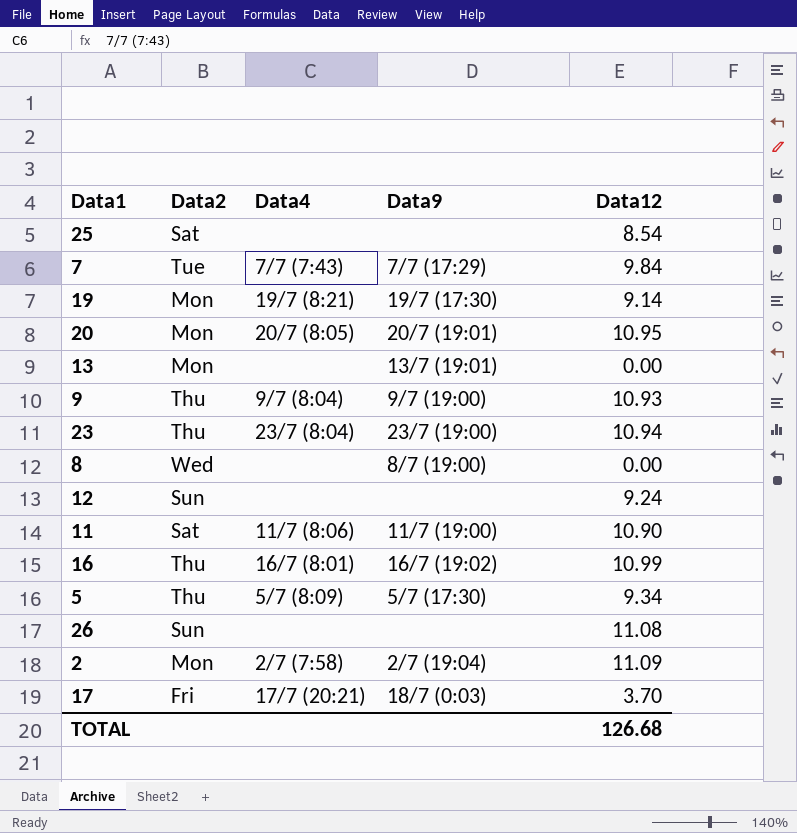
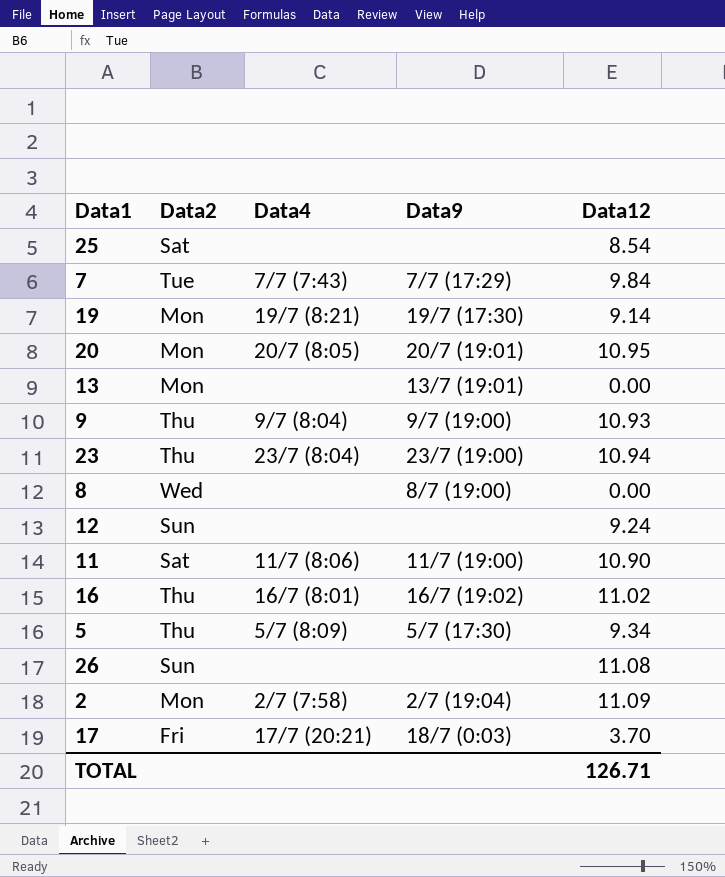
16 | Data12: 10.99 -> 11.02
TOTAL | Data12: 126.68 -> 126.71

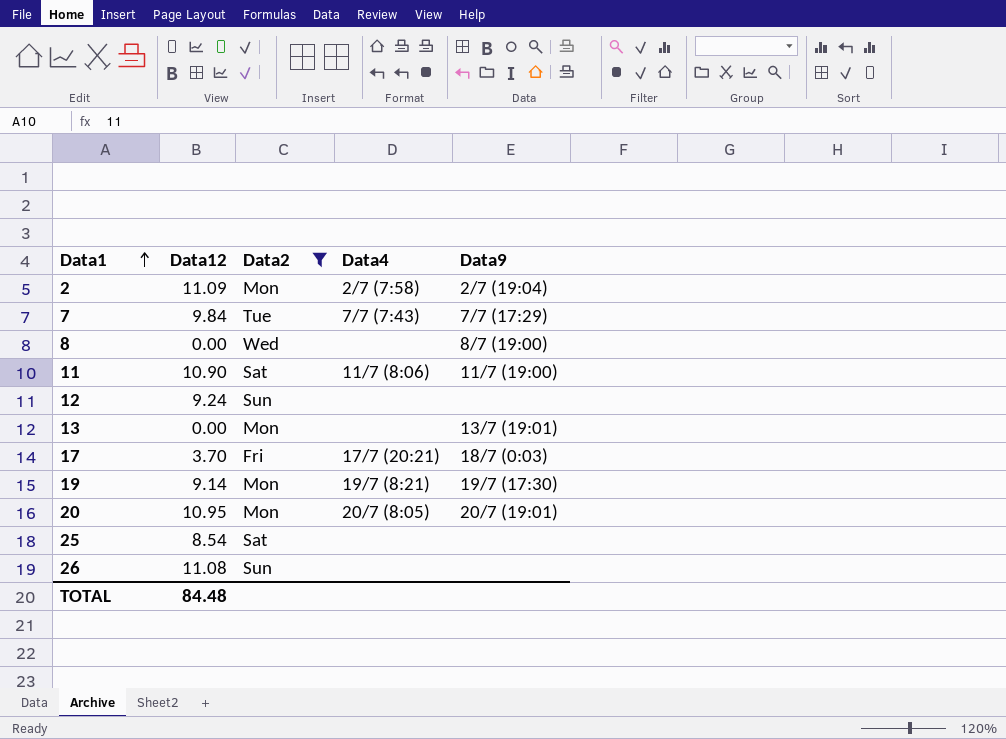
filter: none -> Data2 != Thu
row order: none -> Data1 ascending
column Data12 | position: 5 -> 2
TOTAL | Data12: 126.71 -> 84.48

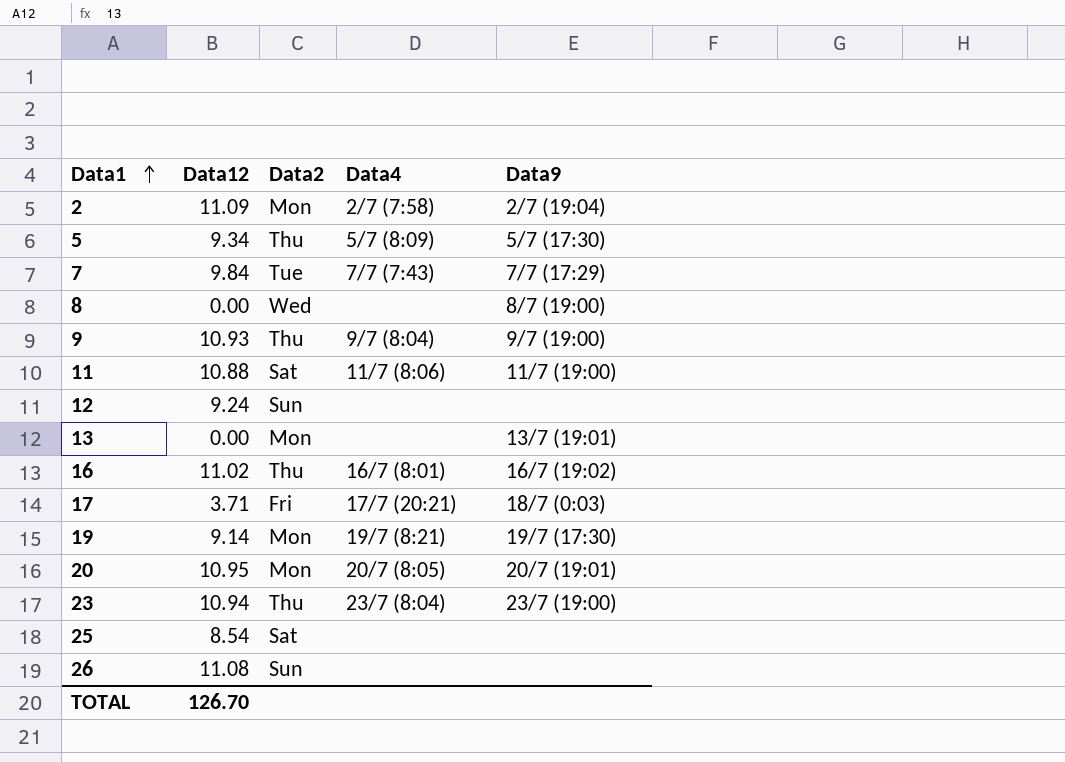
filter: Data2 != Thu -> none
11 | Data12: 10.90 -> 10.88
17 | Data12: 3.70 -> 3.71
TOTAL | Data12: 84.48 -> 126.70

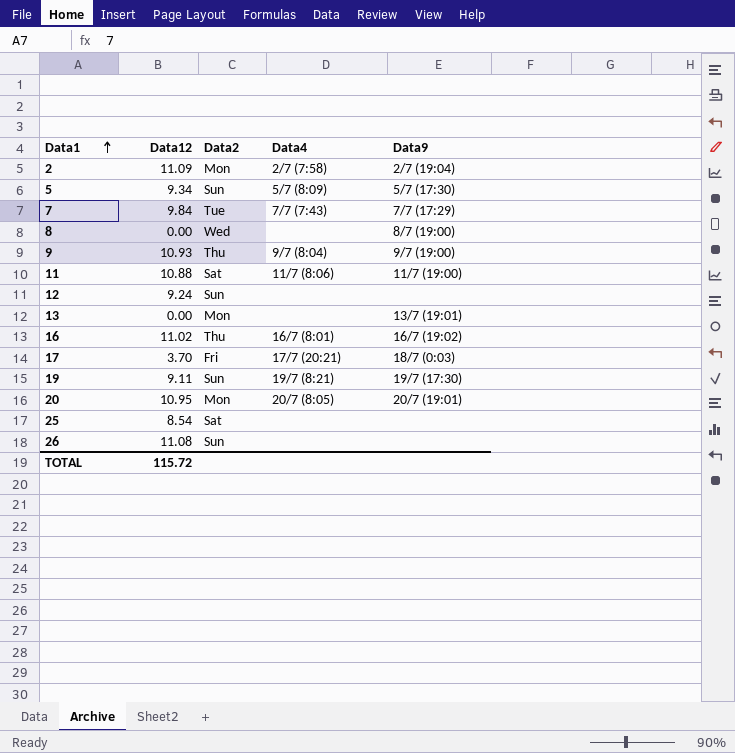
row 23: 10.94 | Thu | 23/7 (8:04) | 23/7 (19:00) -> none
5 | Data2: Thu -> Sun
17 | Data12: 3.71 -> 3.70
19 | Data12: 9.14 -> 9.11
19 | Data2: Mon -> Sun
TOTAL | Data12: 126.70 -> 115.72

